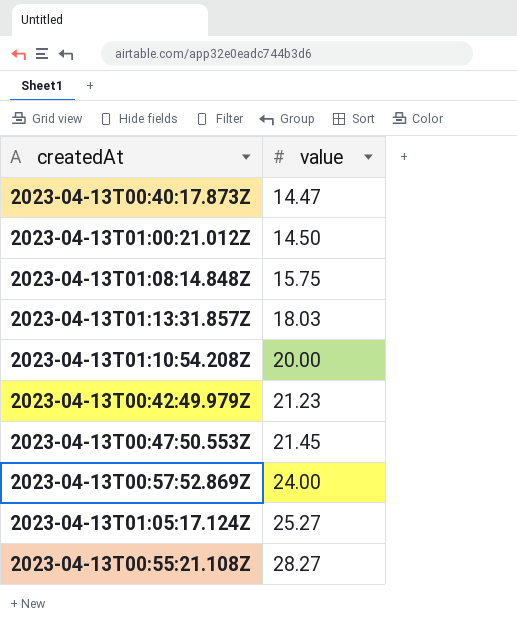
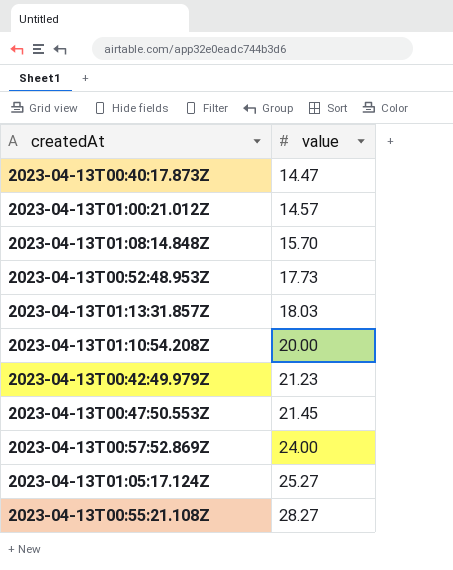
2023-04-13T01:00:21.012Z | value: 14.50 -> 14.57
2023-04-13T01:08:14.848Z | value: 15.75 -> 15.70
row 2023-04-13T00:52:48.953Z: none -> 17.73

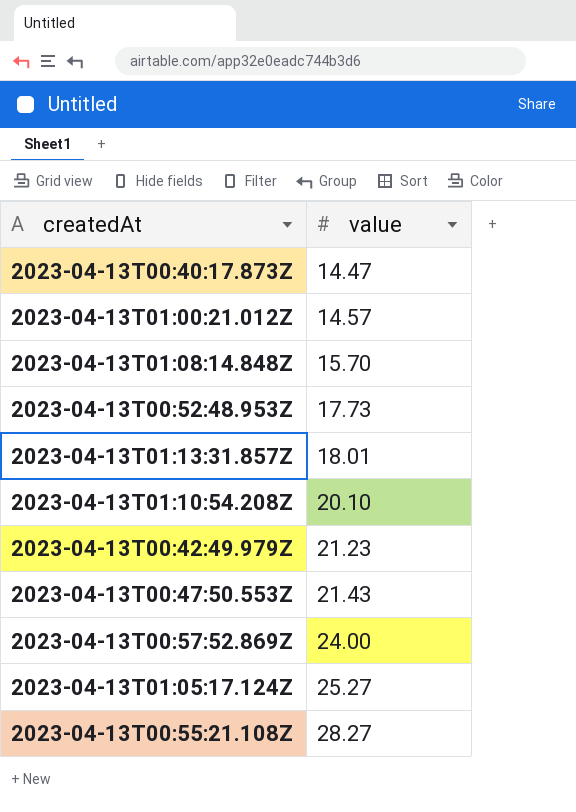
2023-04-13T01:13:31.857Z | value: 18.03 -> 18.01
2023-04-13T01:10:54.208Z | value: 20.00 -> 20.10
2023-04-13T00:47:50.553Z | value: 21.45 -> 21.43

